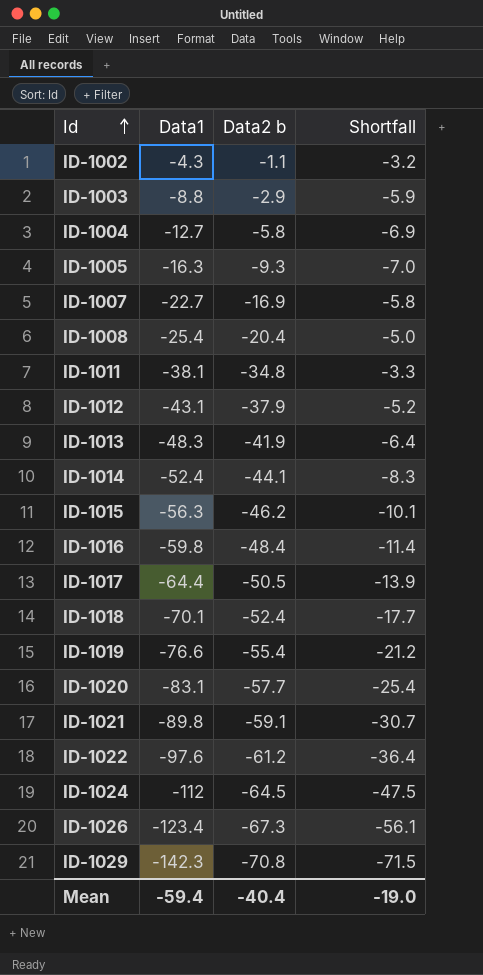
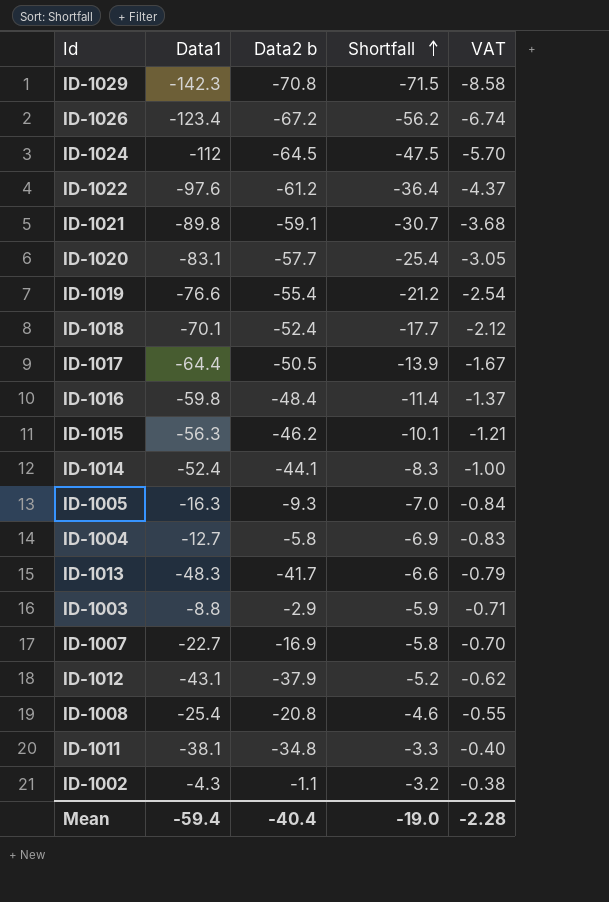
row order: Id ascending -> Shortfall ascending
column VAT | formula: none -> [Shortfall] * 0.12
ID-1026 | Data2 b: -67.3 -> -67.2
ID-1026 | Shortfall: -56.1 -> -56.2
ID-1013 | Data2 b: -41.9 -> -41.7
ID-1013 | Shortfall: -6.4 -> -6.6
ID-1008 | Data2 b: -20.4 -> -20.8
ID-1008 | Shortfall: -5.0 -> -4.6

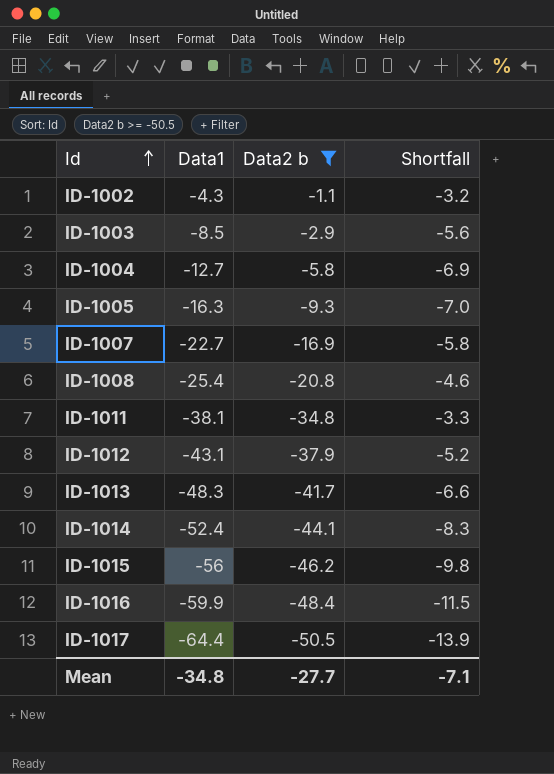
filter: none -> Data2 b >= -50.5
row order: Shortfall ascending -> Id ascending
column VAT | formula: [Shortfall] * 0.12 -> none
ID-1003 | Data1: -8.8 -> -8.5
ID-1003 | Shortfall: -5.9 -> -5.6
ID-1015 | Data1: -56.3 -> -56
ID-1015 | Shortfall: -10.1 -> -9.8
ID-1016 | Data1: -59.8 -> -59.9
ID-1016 | Shortfall: -11.4 -> -11.5
Mean | Data1: -59.4 -> -34.8
Mean | Data2 b: -40.4 -> -27.7
Mean | Shortfall: -19.0 -> -7.1

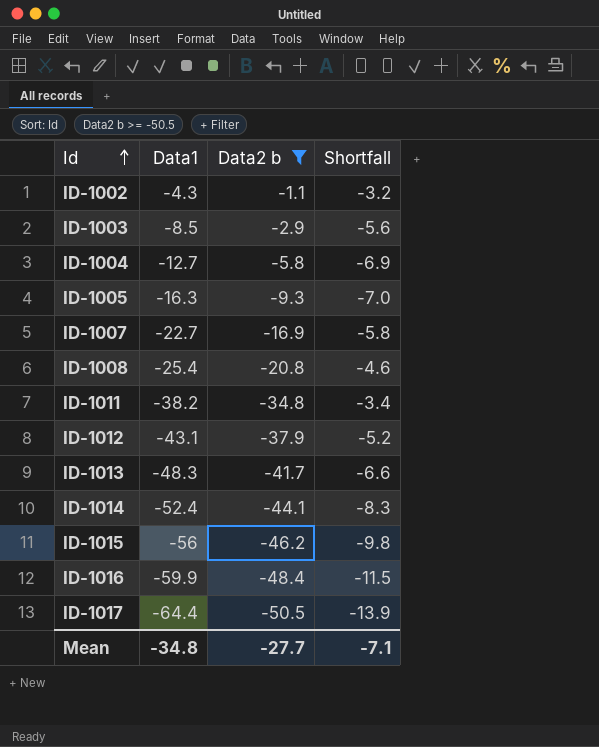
ID-1011 | Data1: -38.1 -> -38.2
ID-1011 | Shortfall: -3.3 -> -3.4

